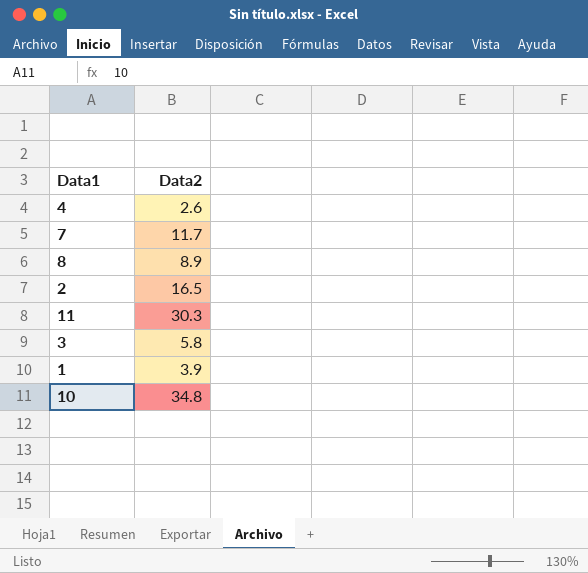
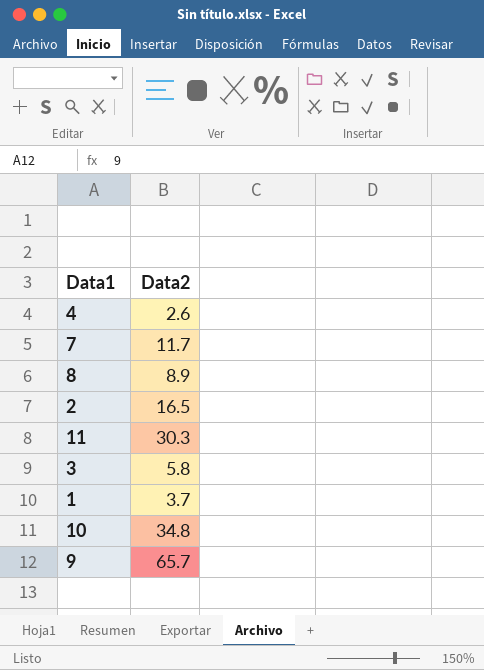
1 | Data2: 3.9 -> 3.7
row 9: none -> 65.7

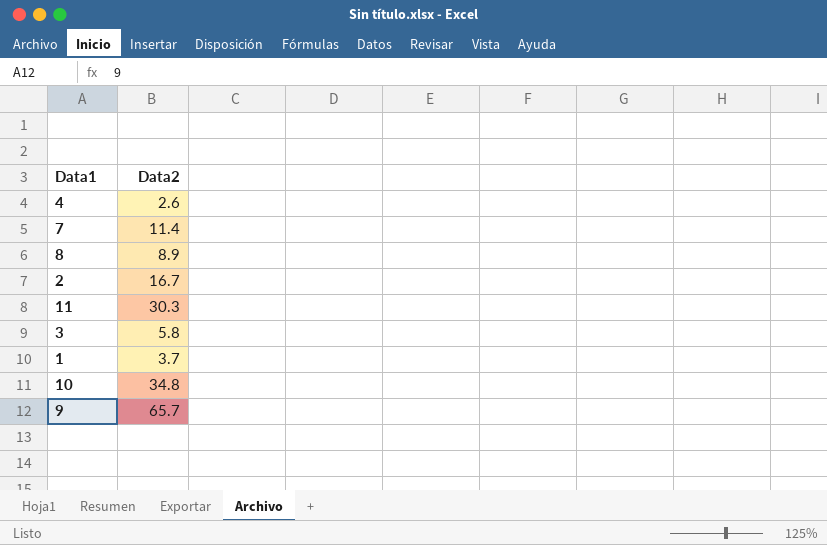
7 | Data2: 11.7 -> 11.4
2 | Data2: 16.5 -> 16.7

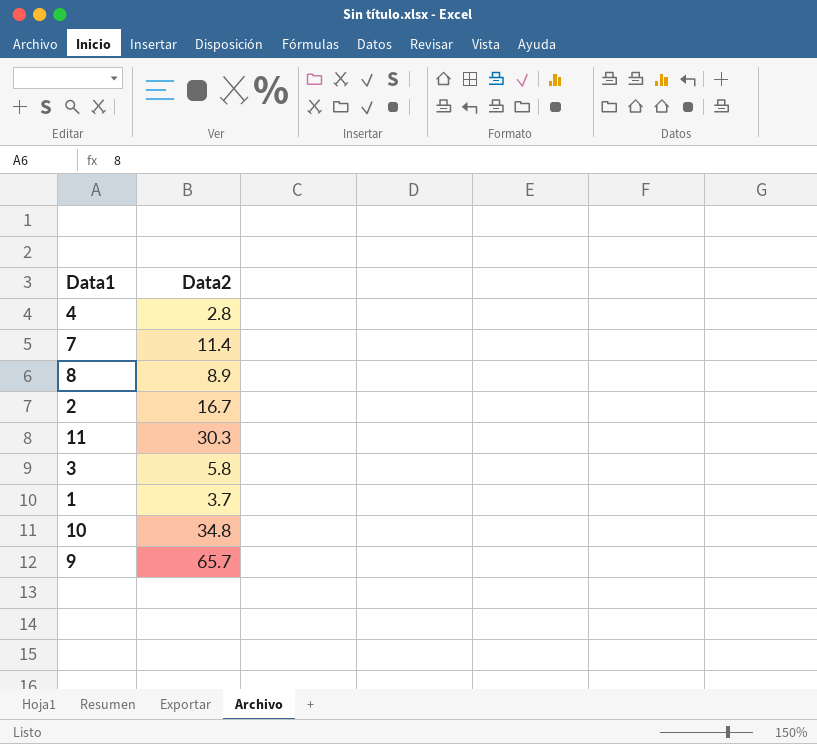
4 | Data2: 2.6 -> 2.8

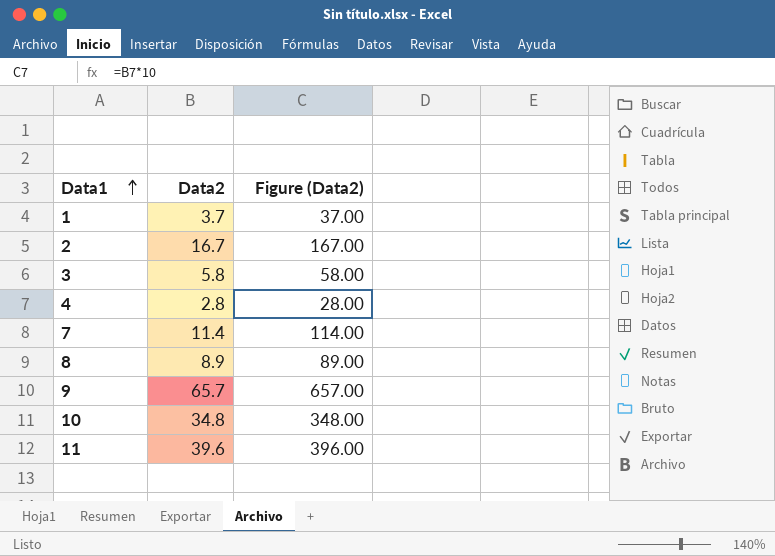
row order: none -> Data1 ascending
column Figure (Data2) | formula: none -> [Data2] * 10
11 | Data2: 30.3 -> 39.6

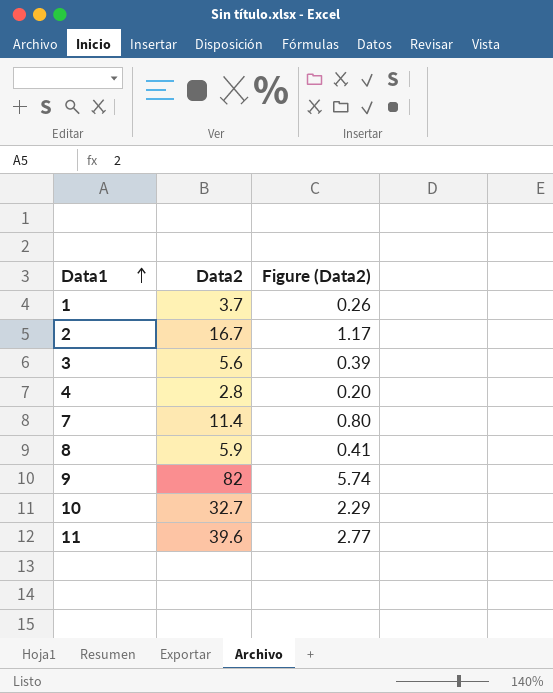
column Figure (Data2) | formula: [Data2] * 10 -> [Data2] * 0.07
3 | Data2: 5.8 -> 5.6
8 | Data2: 8.9 -> 5.9
9 | Data2: 65.7 -> 82
10 | Data2: 34.8 -> 32.7

